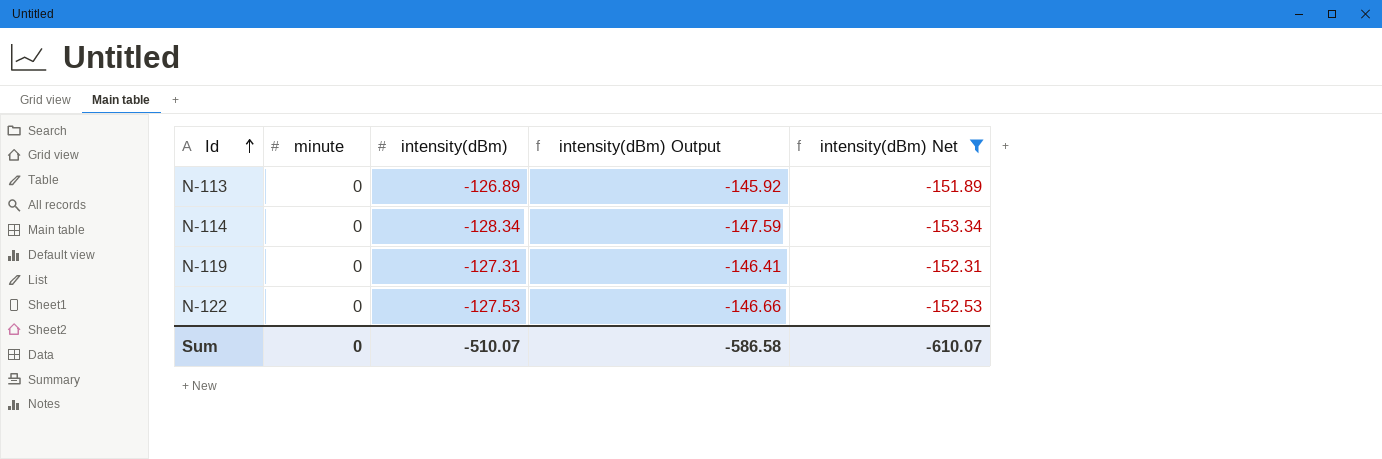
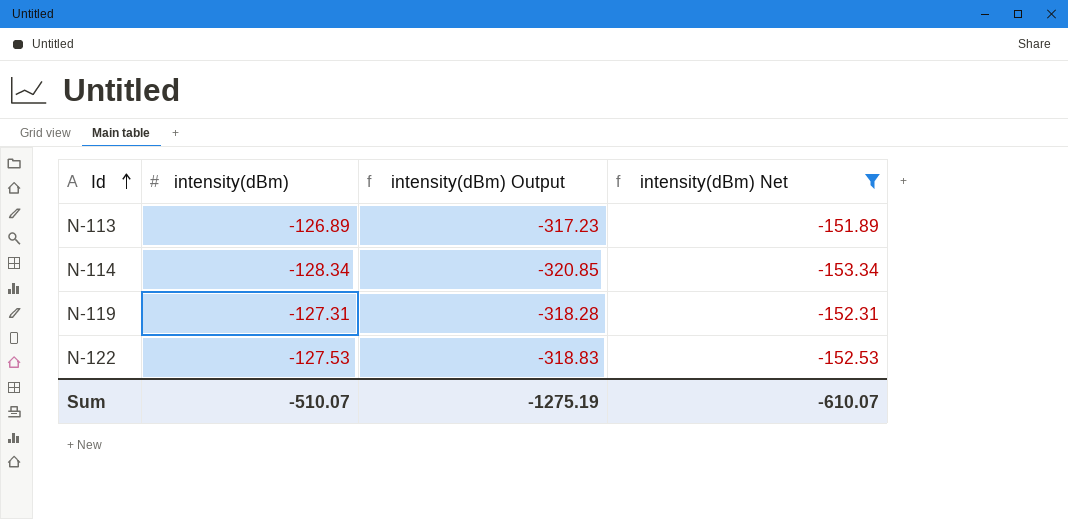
column minute | position: 2 -> none
column intensity(dBm) Output | formula: [intensity(dBm)] * 1.15 -> [intensity(dBm)] * 2.5
Sum | intensity(dBm) Output: -586.58 -> -1275.19

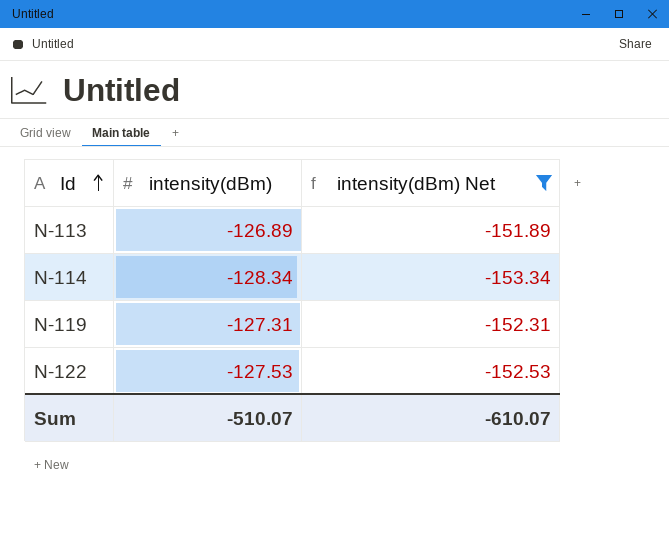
column intensity(dBm) Output | formula: [intensity(dBm)] * 2.5 -> none

